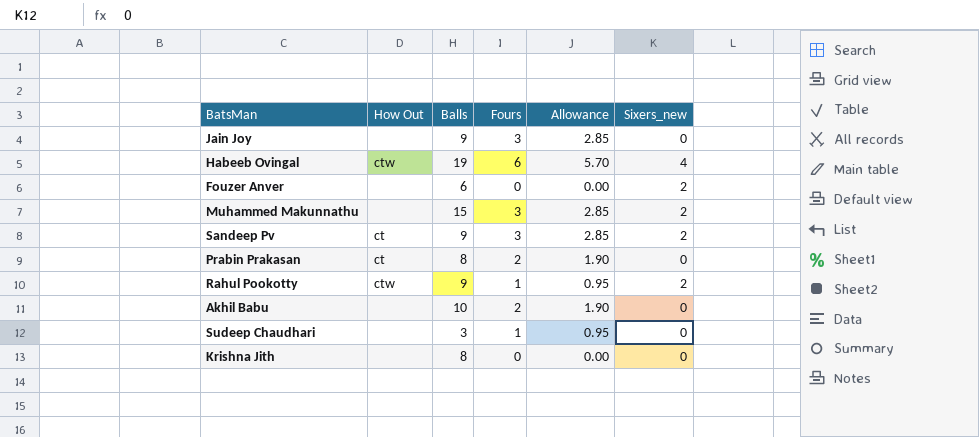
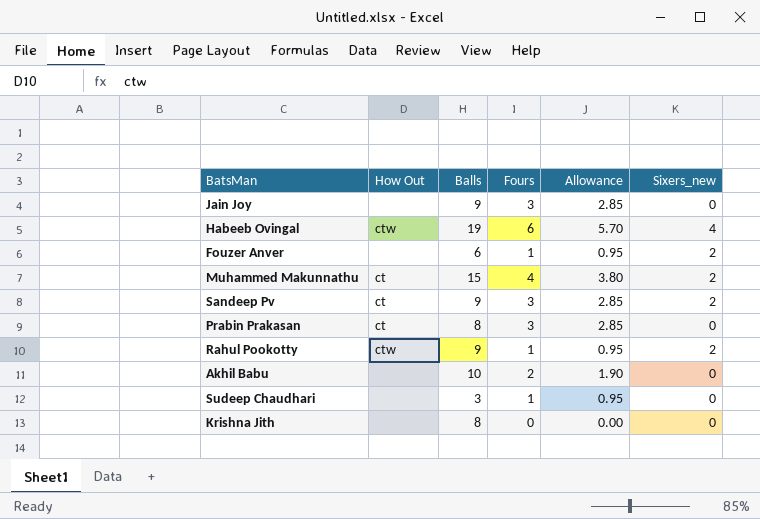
Fouzer Anver | Fours: 0 -> 1
Fouzer Anver | Allowance: 0.00 -> 0.95
Muhammed Makunnathu | How Out: none -> ct
Muhammed Makunnathu | Fours: 3 -> 4
Muhammed Makunnathu | Allowance: 2.85 -> 3.80
Prabin Prakasan | Fours: 2 -> 3
Prabin Prakasan | Allowance: 1.90 -> 2.85

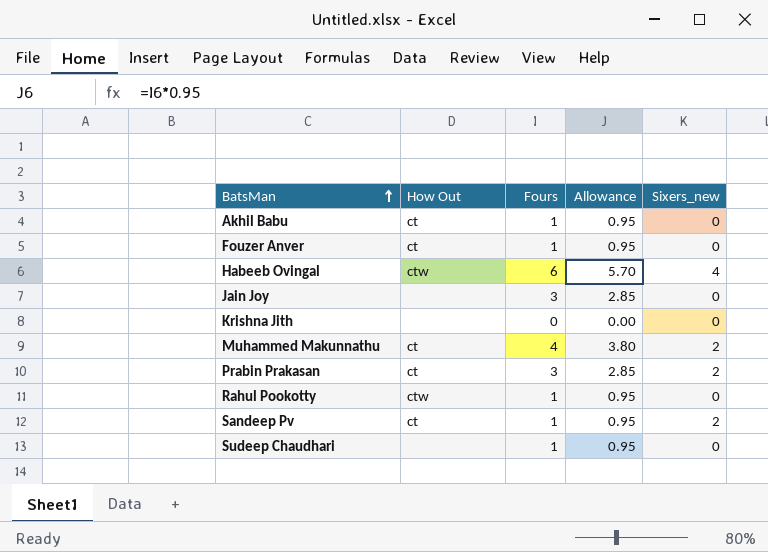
row order: none -> BatsMan ascending
column Balls | position: 3 -> none
Akhil Babu | How Out: none -> ct
Akhil Babu | Fours: 2 -> 1
Akhil Babu | Allowance: 1.90 -> 0.95
Fouzer Anver | How Out: none -> ct
Fouzer Anver | Sixers_new: 2 -> 0
Prabin Prakasan | Sixers_new: 0 -> 2
Rahul Pookotty | Sixers_new: 2 -> 0
Sandeep Pv | Fours: 3 -> 1
Sandeep Pv | Allowance: 2.85 -> 0.95

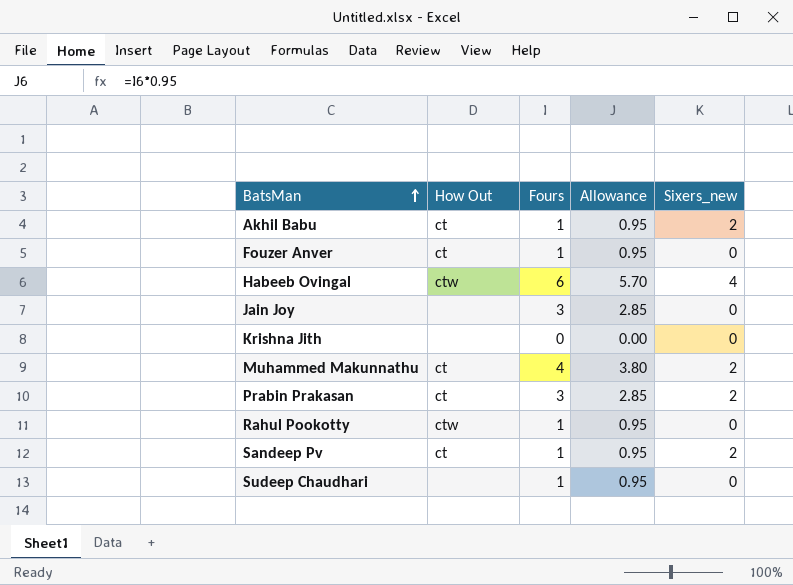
Akhil Babu | Sixers_new: 0 -> 2

